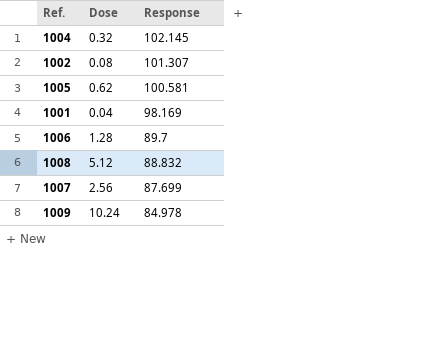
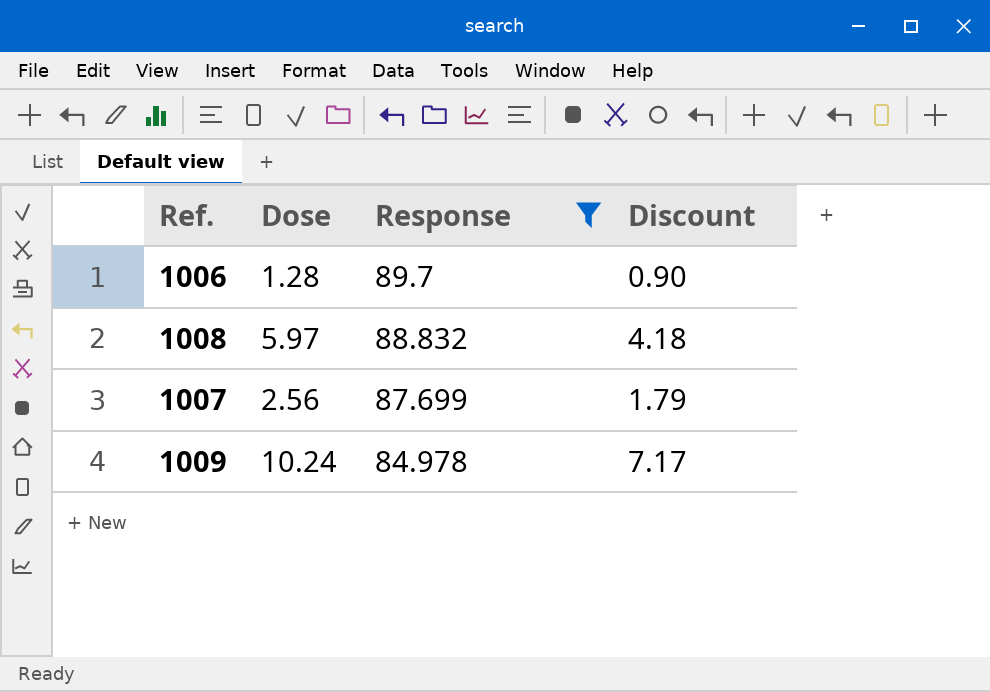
filter: none -> Response <= 89.7
column Discount | formula: none -> [Dose] * 0.7
1008 | Dose: 5.12 -> 5.97

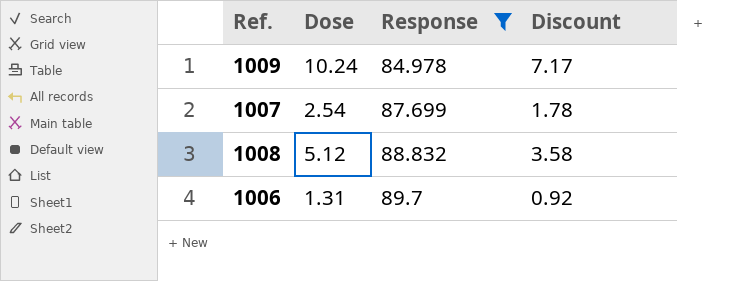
row order: Response descending -> Response ascending
1007 | Dose: 2.56 -> 2.54
1007 | Discount: 1.79 -> 1.78
1008 | Dose: 5.97 -> 5.12
1008 | Discount: 4.18 -> 3.58
1006 | Dose: 1.28 -> 1.31
1006 | Discount: 0.90 -> 0.92

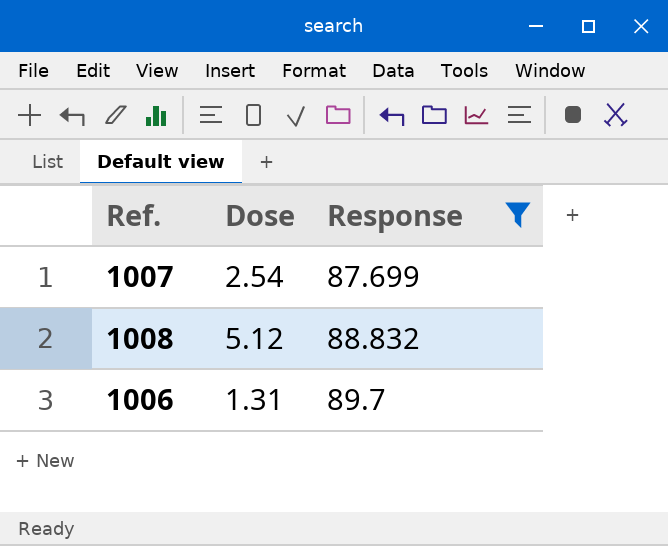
column Discount | formula: [Dose] * 0.7 -> none
row 1009: 10.24 | 84.978 | 7.17 -> none

